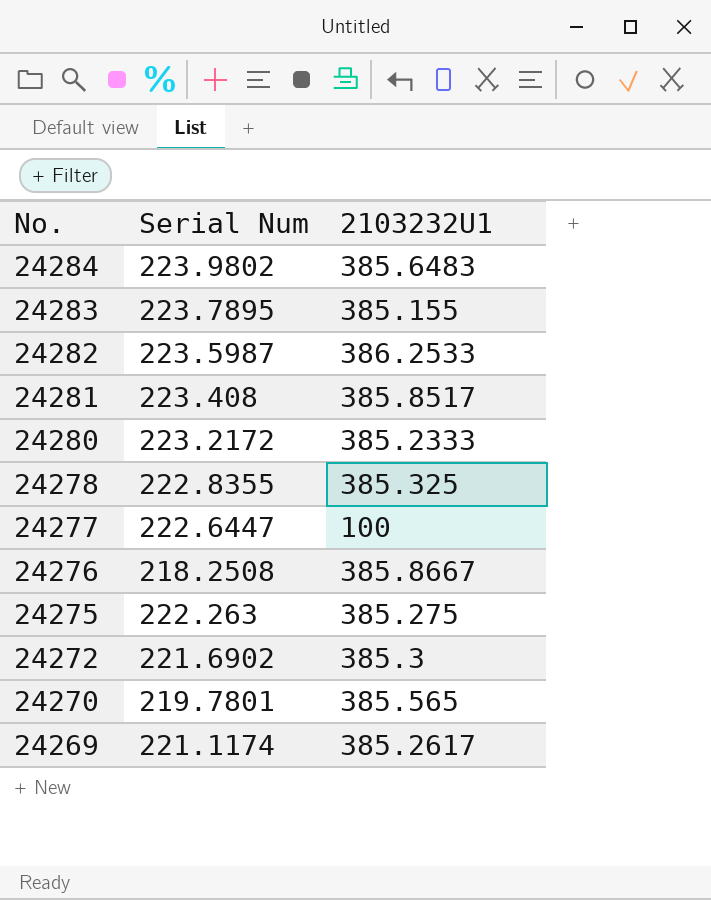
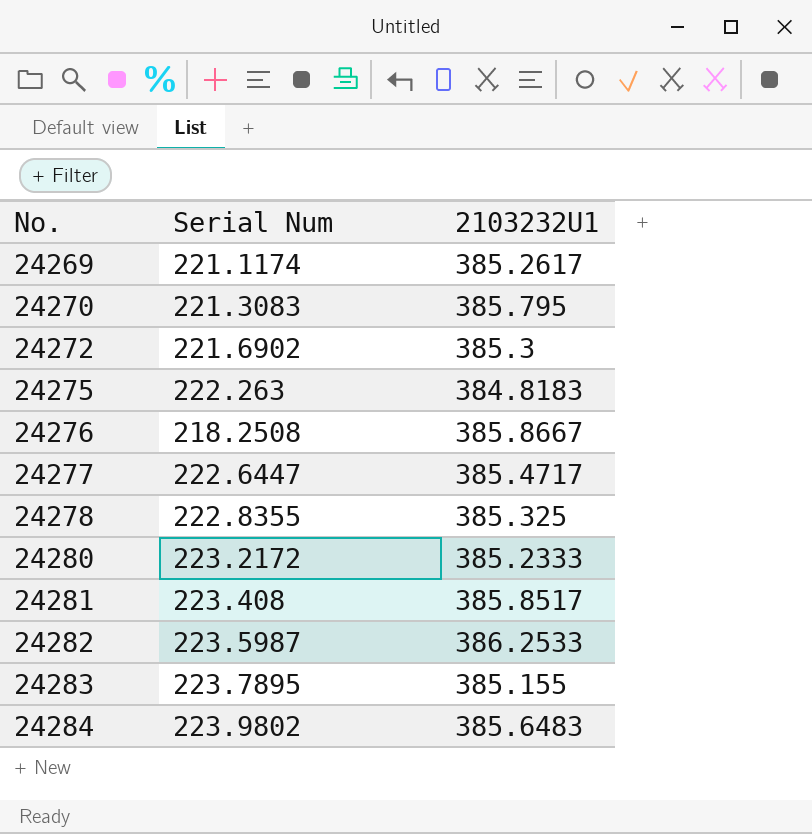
row order: No. descending -> No. ascending
24270 | Serial Num: 219.7801 -> 221.3083
24270 | 2103232U1: 385.565 -> 385.795
24275 | 2103232U1: 385.275 -> 384.8183
24277 | 2103232U1: 100 -> 385.4717

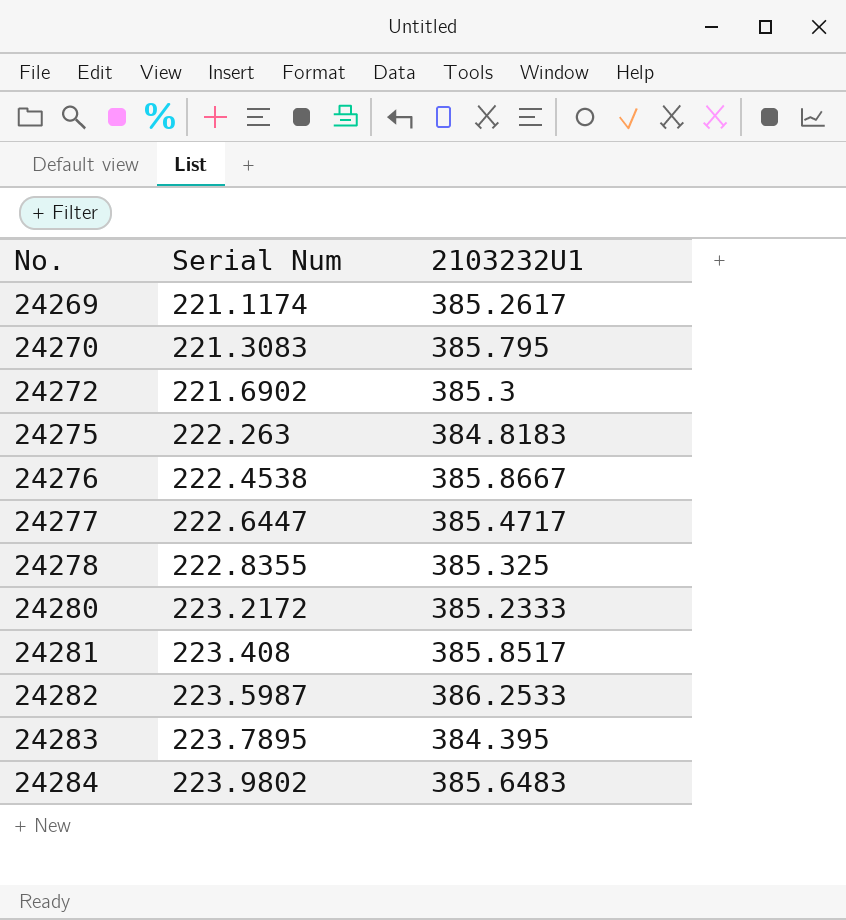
24276 | Serial Num: 218.2508 -> 222.4538
24283 | 2103232U1: 385.155 -> 384.395

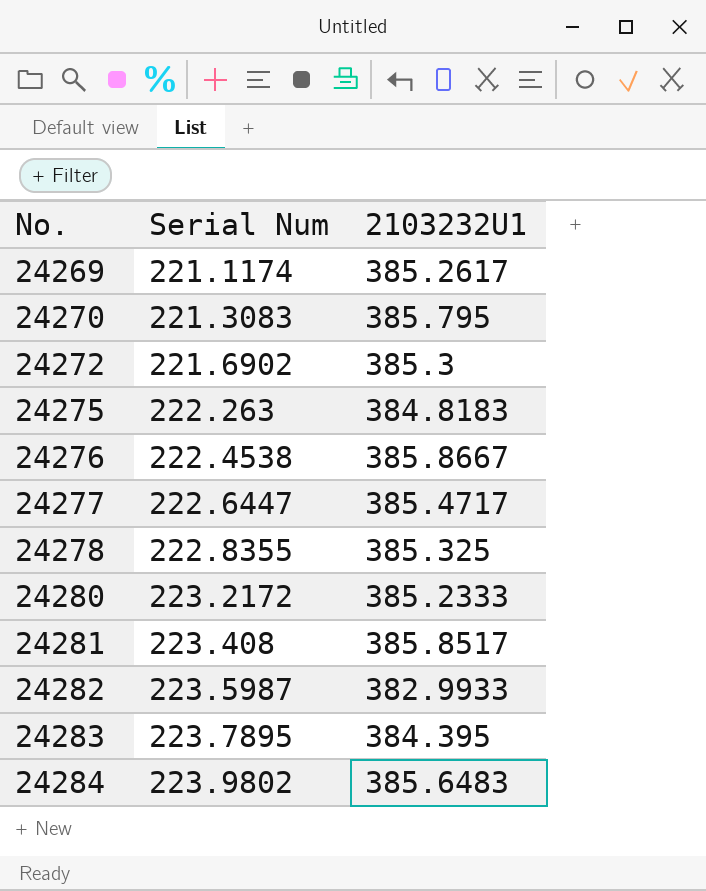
24282 | 2103232U1: 386.2533 -> 382.9933

